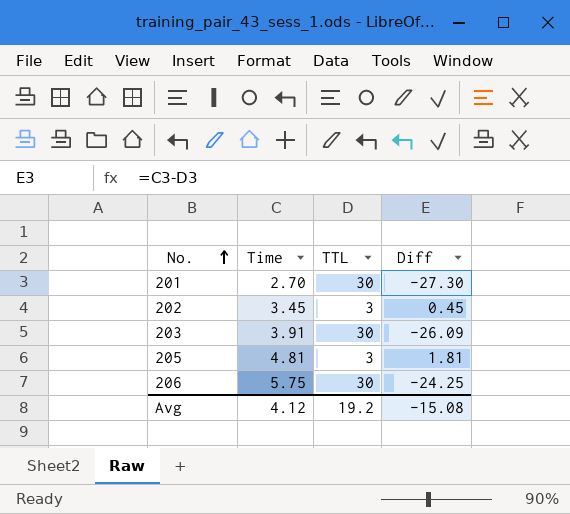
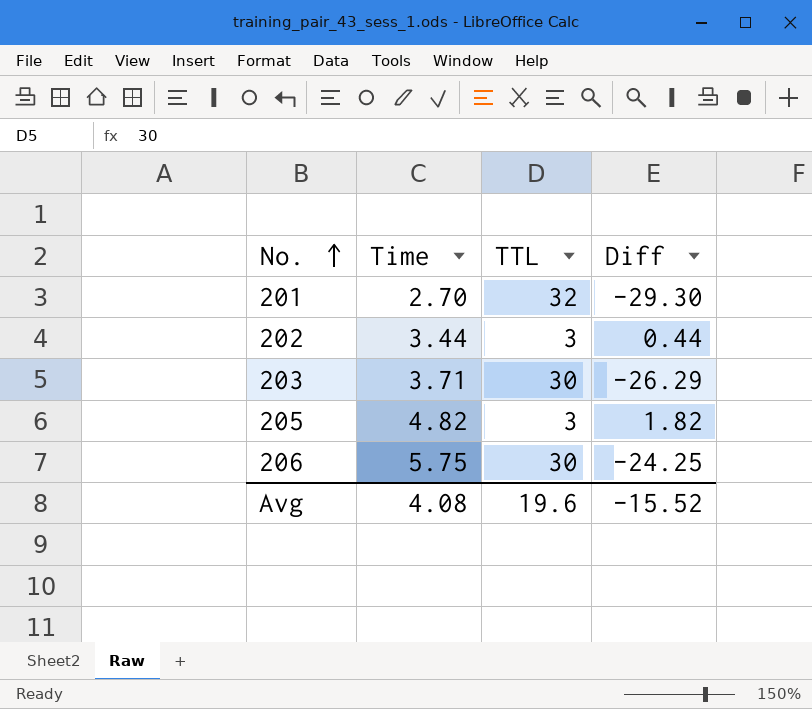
201 | TTL: 30 -> 32
201 | Diff: -27.30 -> -29.30
202 | Time: 3.45 -> 3.44
202 | Diff: 0.45 -> 0.44
203 | Time: 3.91 -> 3.71
203 | Diff: -26.09 -> -26.29
205 | Time: 4.81 -> 4.82
205 | Diff: 1.81 -> 1.82
Avg | Time: 4.12 -> 4.08
Avg | TTL: 19.2 -> 19.6
Avg | Diff: -15.08 -> -15.52

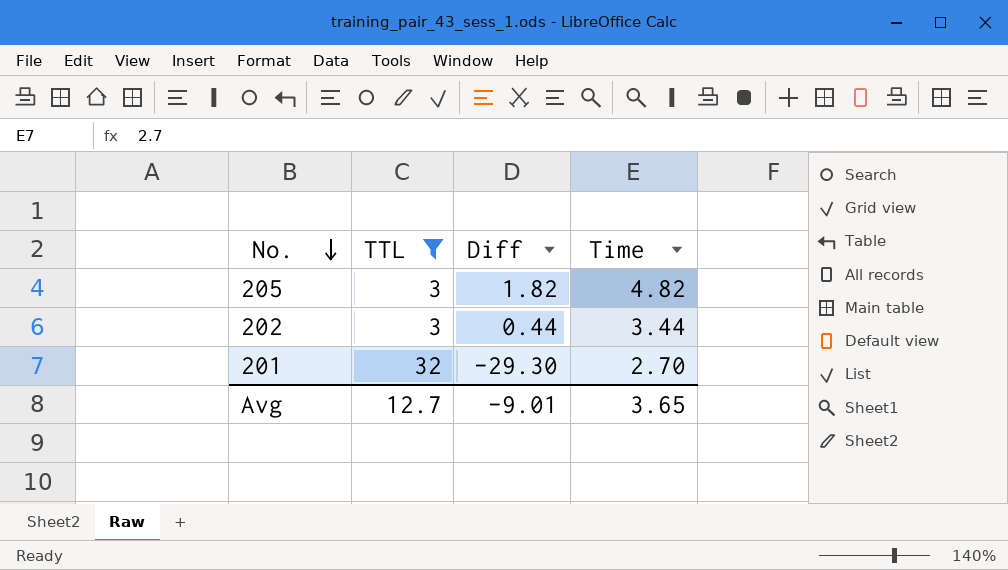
filter: none -> TTL != 30
row order: No. ascending -> No. descending
column Time | position: 2 -> 4
Avg | TTL: 19.6 -> 12.7
Avg | Diff: -15.52 -> -9.01
Avg | Time: 4.08 -> 3.65

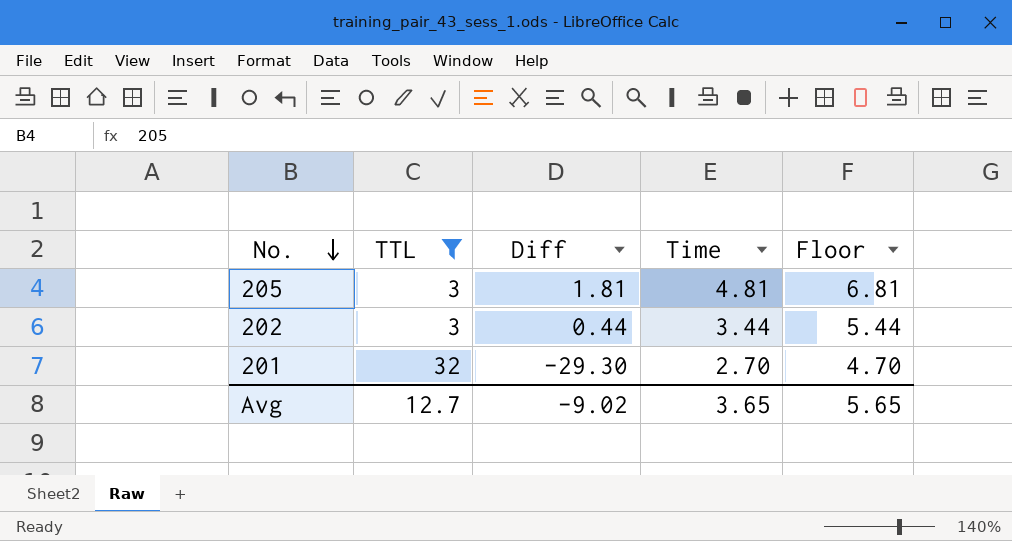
column Floor | formula: none -> [Time] + 2
205 | Diff: 1.82 -> 1.81
205 | Time: 4.82 -> 4.81
Avg | Diff: -9.01 -> -9.02

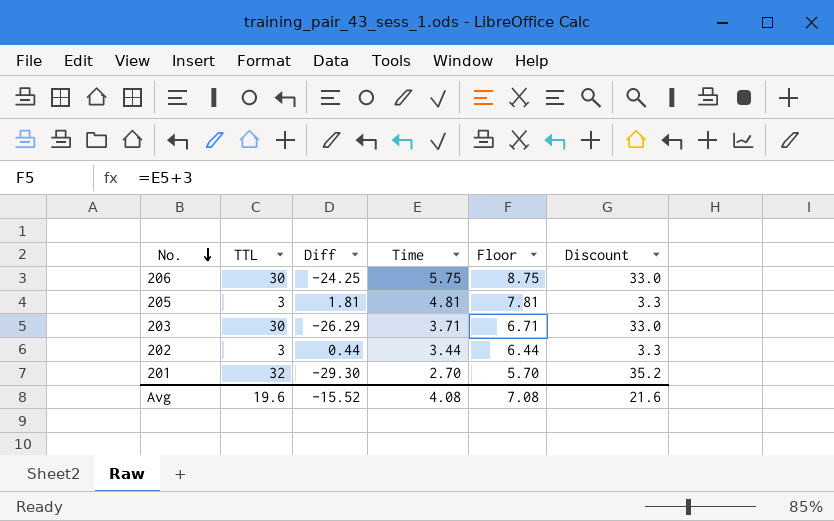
filter: TTL != 30 -> none
column Floor | formula: [Time] + 2 -> [Time] + 3
column Discount | formula: none -> [TTL] * 1.1
Avg | TTL: 12.7 -> 19.6
Avg | Diff: -9.02 -> -15.52
Avg | Time: 3.65 -> 4.08
Avg | Floor: 5.65 -> 7.08

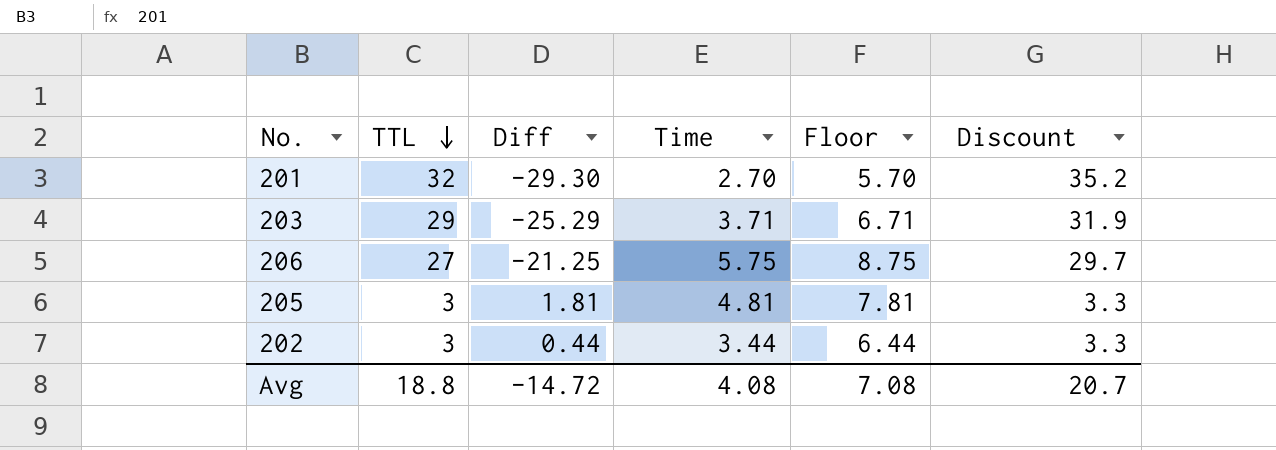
row order: No. descending -> TTL descending
203 | TTL: 30 -> 29
203 | Diff: -26.29 -> -25.29
203 | Discount: 33.0 -> 31.9
206 | TTL: 30 -> 27
206 | Diff: -24.25 -> -21.25
206 | Discount: 33.0 -> 29.7
Avg | TTL: 19.6 -> 18.8
Avg | Diff: -15.52 -> -14.72
Avg | Discount: 21.6 -> 20.7

